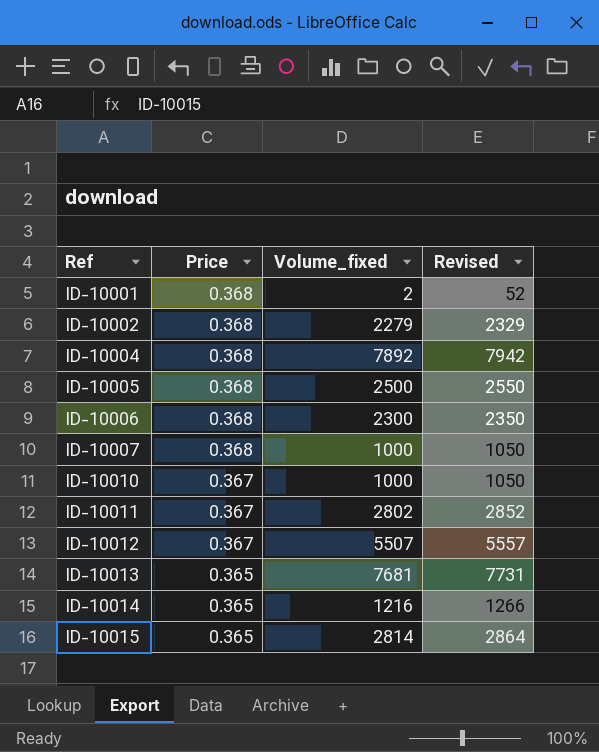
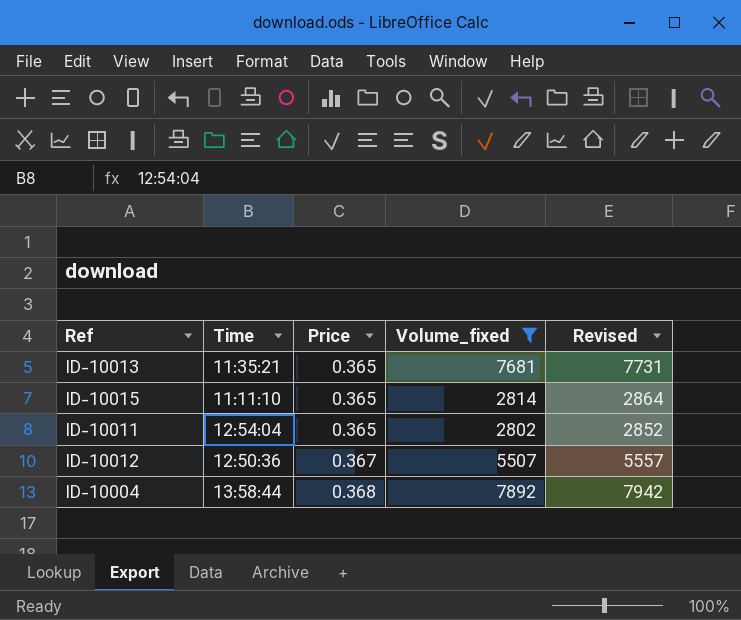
filter: none -> Volume_fixed >= 2802
row order: Ref ascending -> Price ascending
column Time | position: none -> 2
ID-10011 | Price: 0.367 -> 0.365

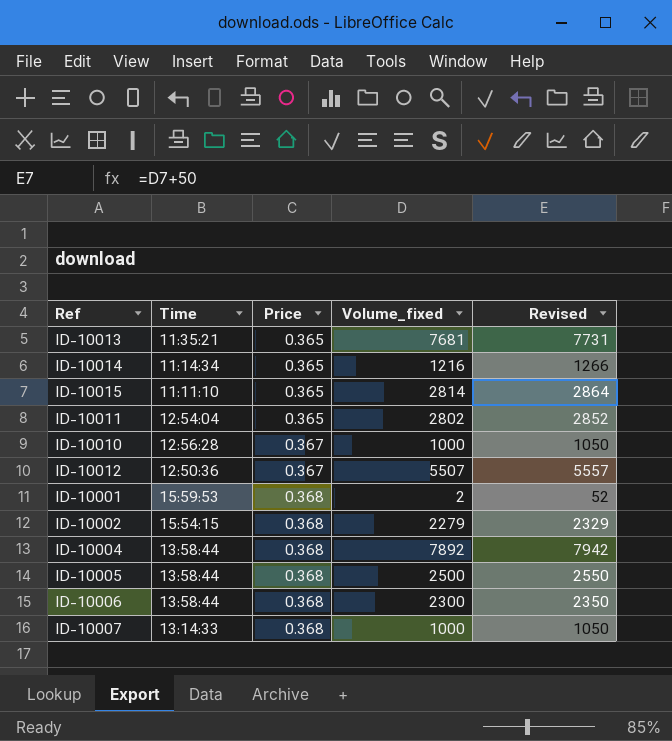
filter: Volume_fixed >= 2802 -> none

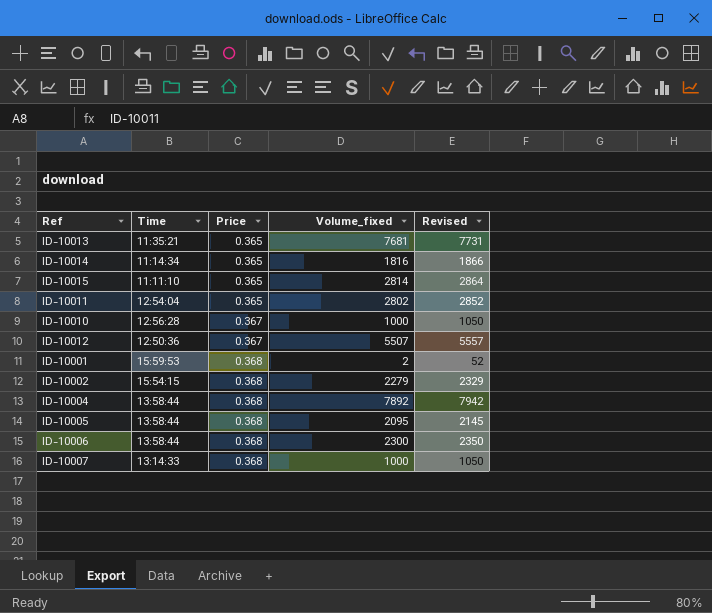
ID-10014 | Volume_fixed: 1216 -> 1816
ID-10014 | Revised: 1266 -> 1866
ID-10005 | Volume_fixed: 2500 -> 2095
ID-10005 | Revised: 2550 -> 2145

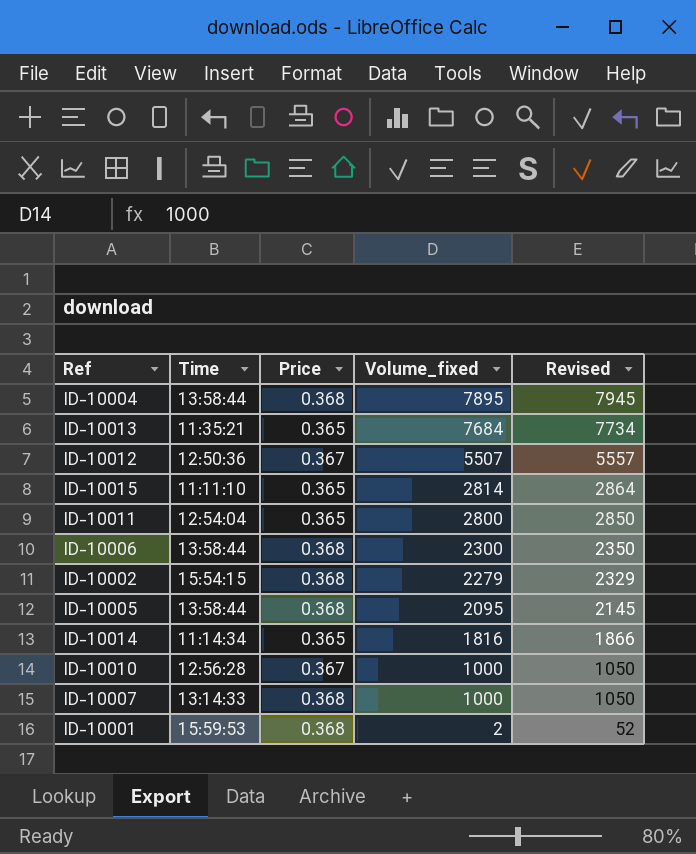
row order: Price ascending -> Volume_fixed descending
ID-10004 | Volume_fixed: 7892 -> 7895
ID-10004 | Revised: 7942 -> 7945
ID-10013 | Volume_fixed: 7681 -> 7684
ID-10013 | Revised: 7731 -> 7734
ID-10011 | Volume_fixed: 2802 -> 2800
ID-10011 | Revised: 2852 -> 2850

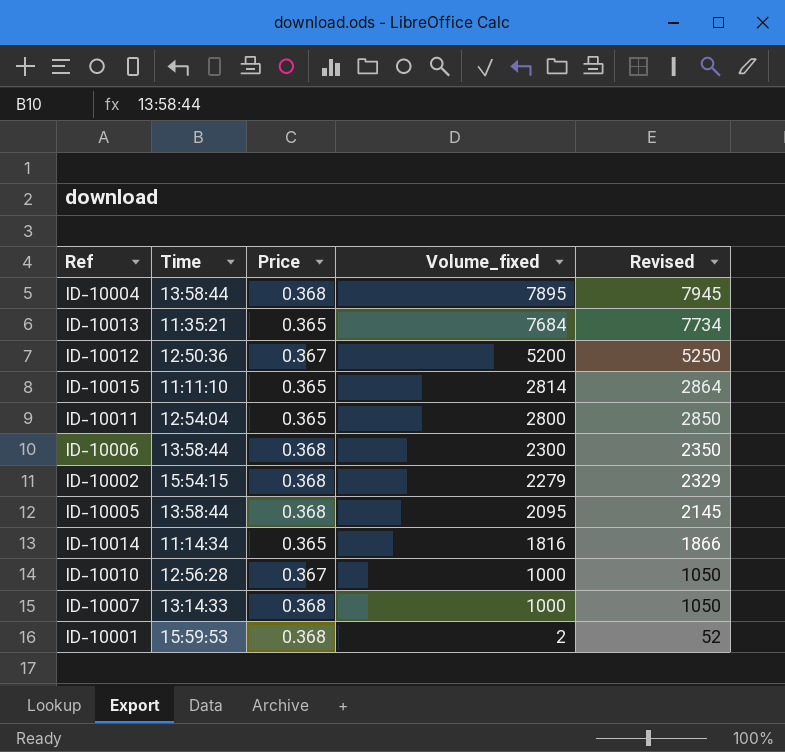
ID-10012 | Volume_fixed: 5507 -> 5200
ID-10012 | Revised: 5557 -> 5250

